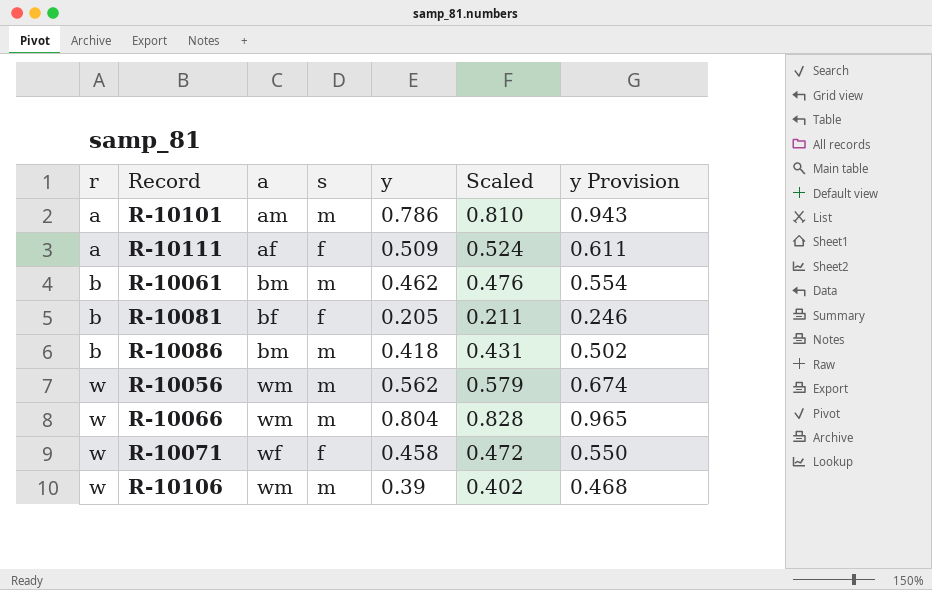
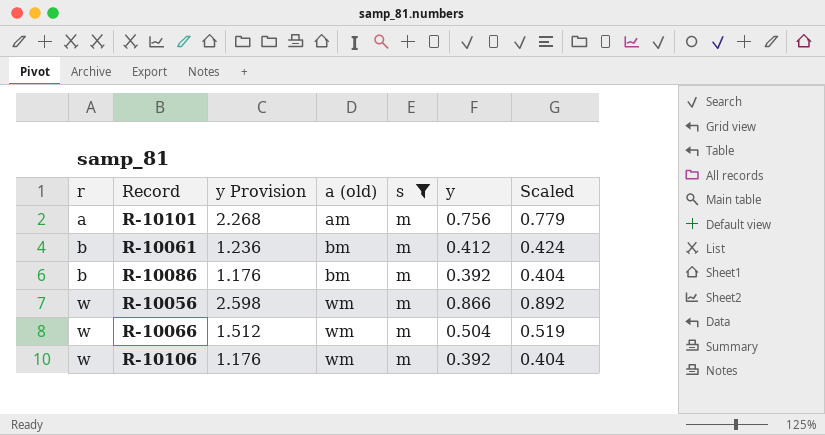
filter: none -> s = m
column y Provision | formula: [y] * 1.2 -> [y] * 3
column y Provision | position: 7 -> 3
column name: a -> a (old)
R-10101 | y: 0.786 -> 0.756
R-10101 | Scaled: 0.810 -> 0.779
R-10061 | y: 0.462 -> 0.412
R-10061 | Scaled: 0.476 -> 0.424
R-10086 | y: 0.418 -> 0.392
R-10086 | Scaled: 0.431 -> 0.404
R-10056 | y: 0.562 -> 0.866
R-10056 | Scaled: 0.579 -> 0.892
R-10066 | y: 0.804 -> 0.504
R-10066 | Scaled: 0.828 -> 0.519
R-10106 | y: 0.39 -> 0.392
R-10106 | Scaled: 0.402 -> 0.404

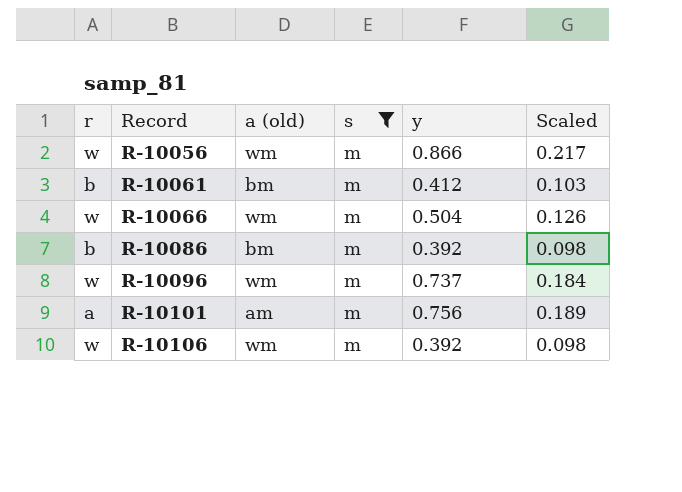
row order: r ascending -> Record ascending
column y Provision | formula: [y] * 3 -> none
column Scaled | formula: [y] * 1.03 -> [y] * 0.25
row R-10096: none -> w | wm | m | 0.737 | 0.184

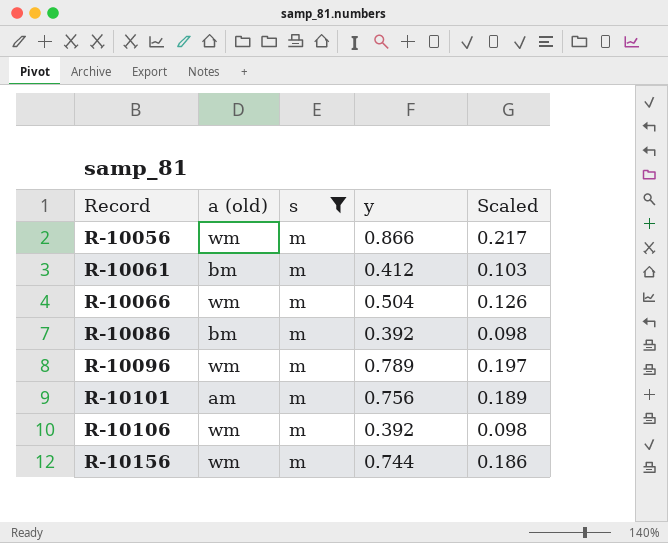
column r | position: 1 -> none
R-10096 | y: 0.737 -> 0.789
R-10096 | Scaled: 0.184 -> 0.197
row R-10156: none -> wm | m | 0.744 | 0.186

